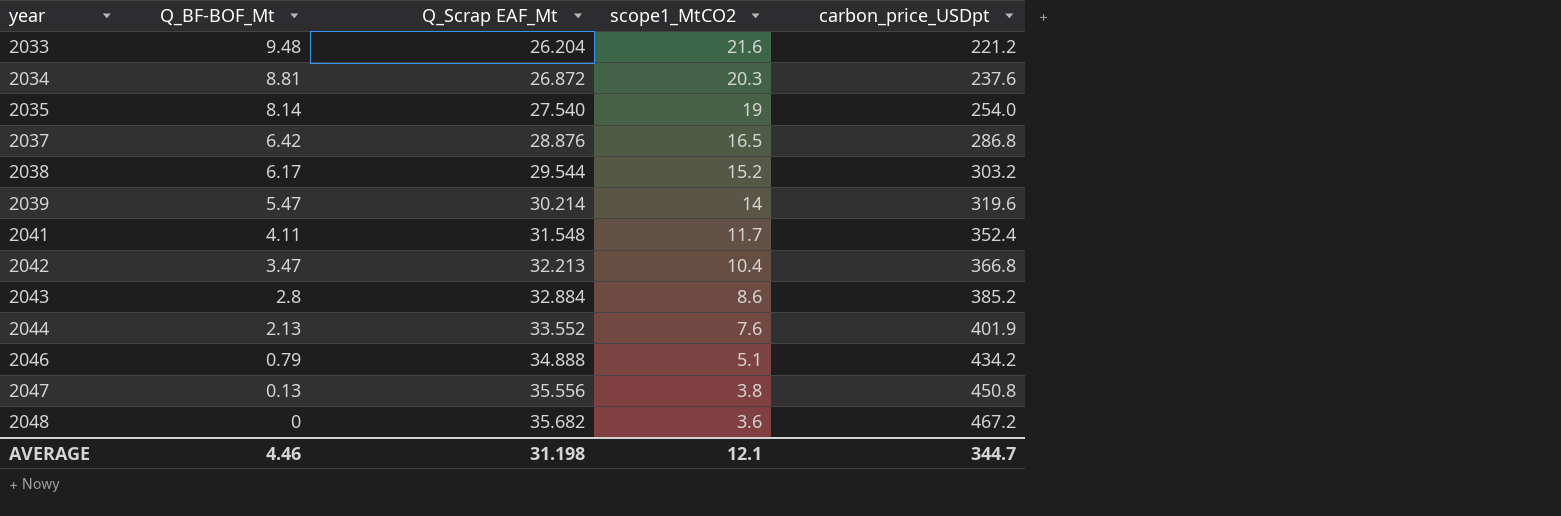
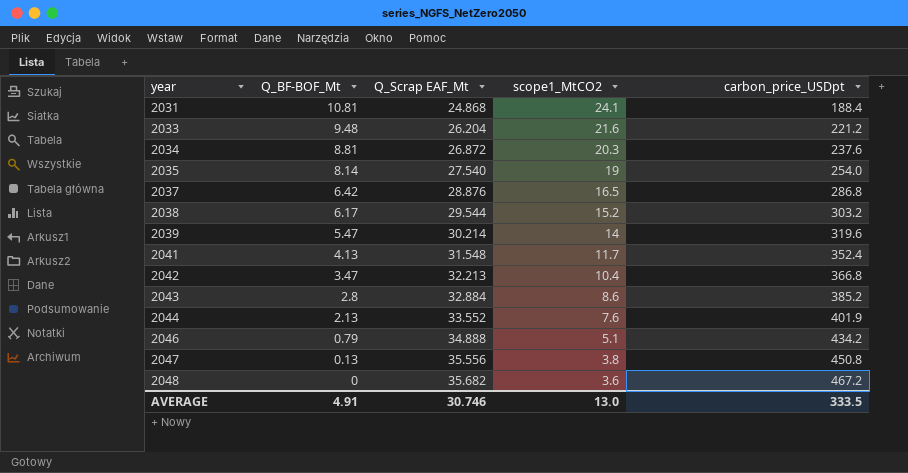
row 2031: none -> 10.81 | 24.868 | 24.1 | 188.4
2041 | Q_BF-BOF_Mt: 4.11 -> 4.13
AVERAGE | Q_BF-BOF_Mt: 4.46 -> 4.91
AVERAGE | Q_Scrap EAF_Mt: 31.198 -> 30.746
AVERAGE | scope1_MtCO2: 12.1 -> 13.0
AVERAGE | carbon_price_USDpt: 344.7 -> 333.5

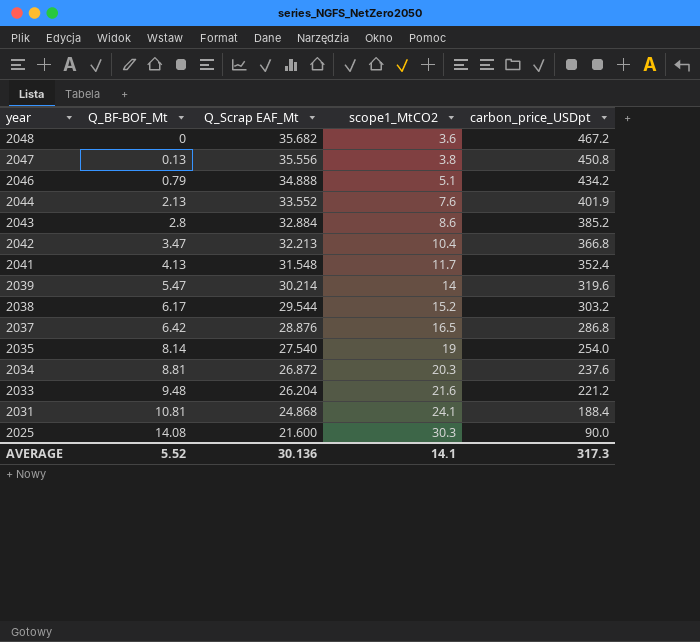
row order: year ascending -> year descending
row 2025: none -> 14.08 | 21.600 | 30.3 | 90.0
AVERAGE | Q_BF-BOF_Mt: 4.91 -> 5.52
AVERAGE | Q_Scrap EAF_Mt: 30.746 -> 30.136
AVERAGE | scope1_MtCO2: 13.0 -> 14.1
AVERAGE | carbon_price_USDpt: 333.5 -> 317.3

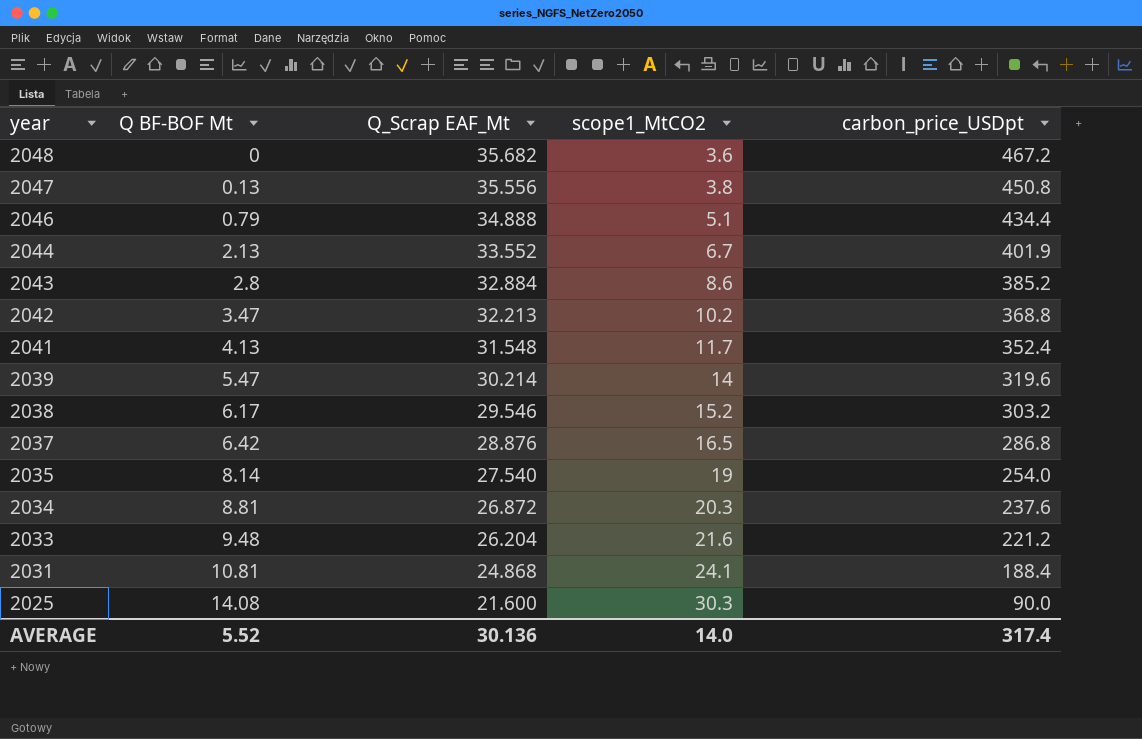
column name: Q_BF-BOF_Mt -> Q BF-BOF Mt
2046 | carbon_price_USDpt: 434.2 -> 434.4
2044 | scope1_MtCO2: 7.6 -> 6.7
2042 | scope1_MtCO2: 10.4 -> 10.2
2042 | carbon_price_USDpt: 366.8 -> 368.8
2038 | Q_Scrap EAF_Mt: 29.544 -> 29.546
AVERAGE | scope1_MtCO2: 14.1 -> 14.0
AVERAGE | carbon_price_USDpt: 317.3 -> 317.4

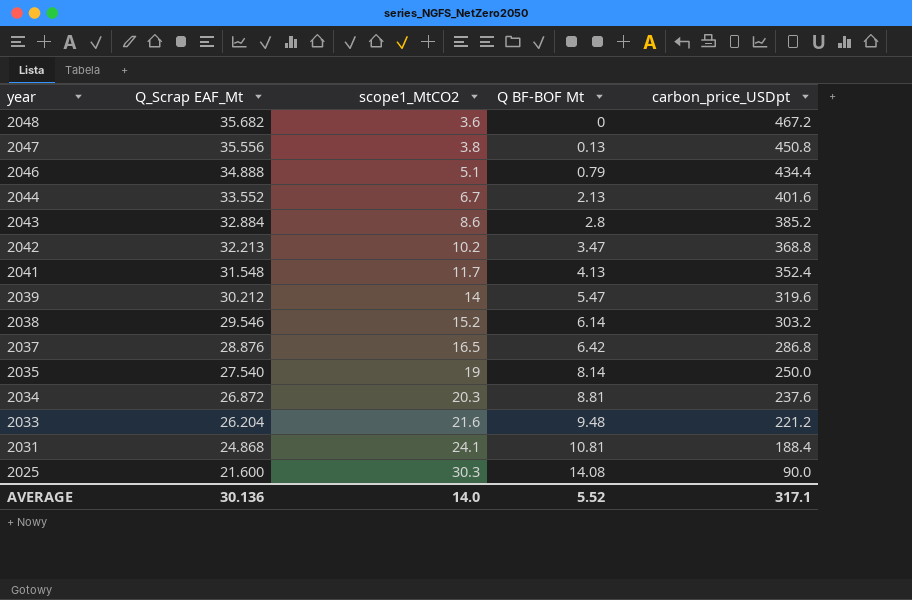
column Q BF-BOF Mt | position: 2 -> 4
2044 | carbon_price_USDpt: 401.9 -> 401.6
2039 | Q_Scrap EAF_Mt: 30.214 -> 30.212
2038 | Q BF-BOF Mt: 6.17 -> 6.14
2035 | carbon_price_USDpt: 254.0 -> 250.0
AVERAGE | carbon_price_USDpt: 317.4 -> 317.1

